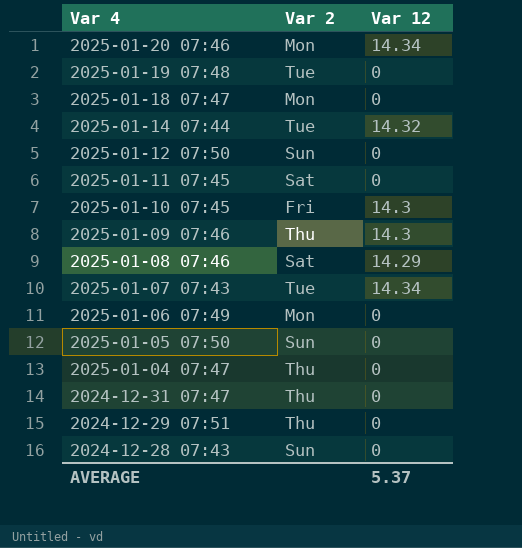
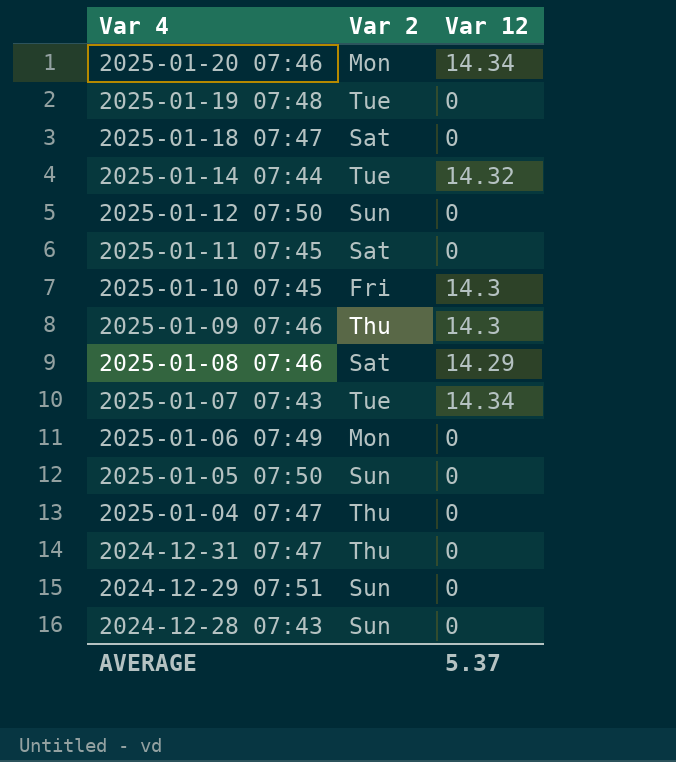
2025-01-18 07:47 | Var 2: Mon -> Sat
2024-12-29 07:51 | Var 2: Thu -> Sun

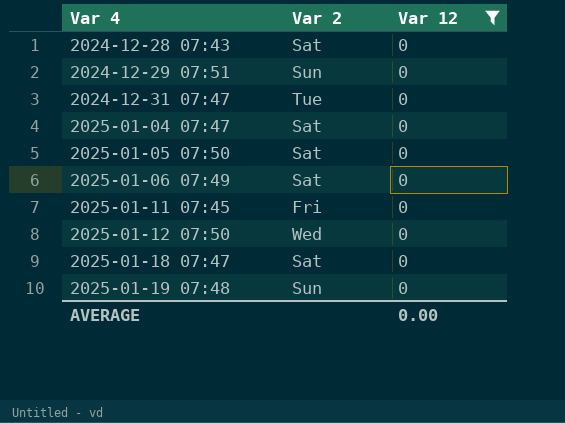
filter: none -> Var 12 = 0
row order: Var 4 descending -> Var 4 ascending
2024-12-28 07:43 | Var 2: Sun -> Sat
2024-12-31 07:47 | Var 2: Thu -> Tue
2025-01-04 07:47 | Var 2: Thu -> Sat
2025-01-05 07:50 | Var 2: Sun -> Sat
2025-01-06 07:49 | Var 2: Mon -> Sat
2025-01-11 07:45 | Var 2: Sat -> Fri
2025-01-12 07:50 | Var 2: Sun -> Wed
2025-01-19 07:48 | Var 2: Tue -> Sun
AVERAGE | Var 12: 5.37 -> 0.00

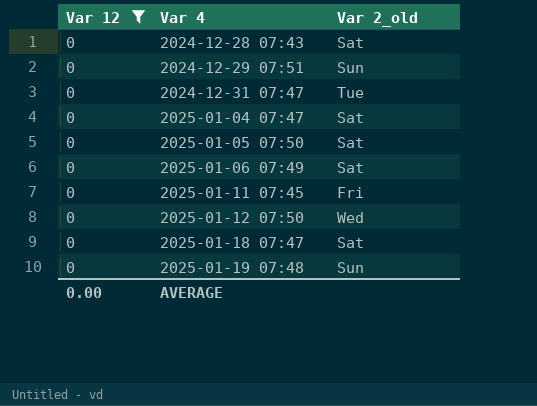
column Var 12 | position: 3 -> 1
column name: Var 2 -> Var 2_old

